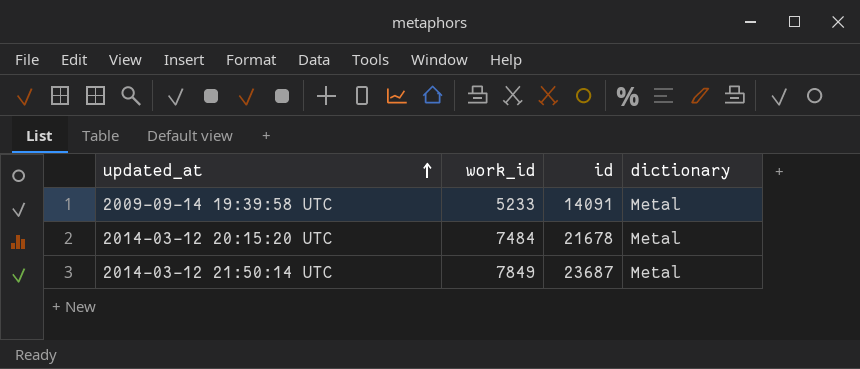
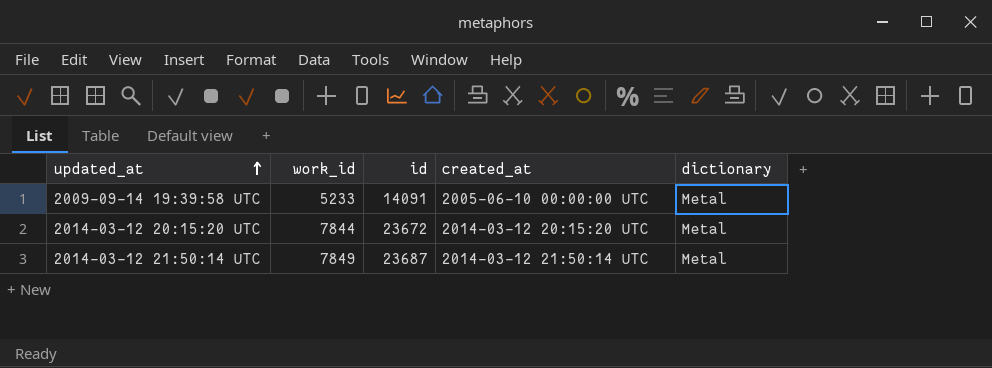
column created_at | position: none -> 4
2014-03-12 20:15:20 UTC | work_id: 7484 -> 7844
2014-03-12 20:15:20 UTC | id: 21678 -> 23672

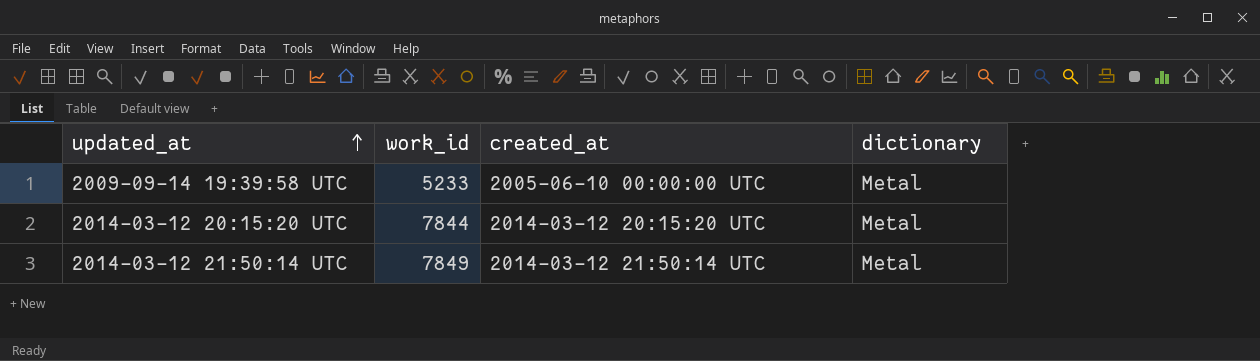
column id | position: 3 -> none

